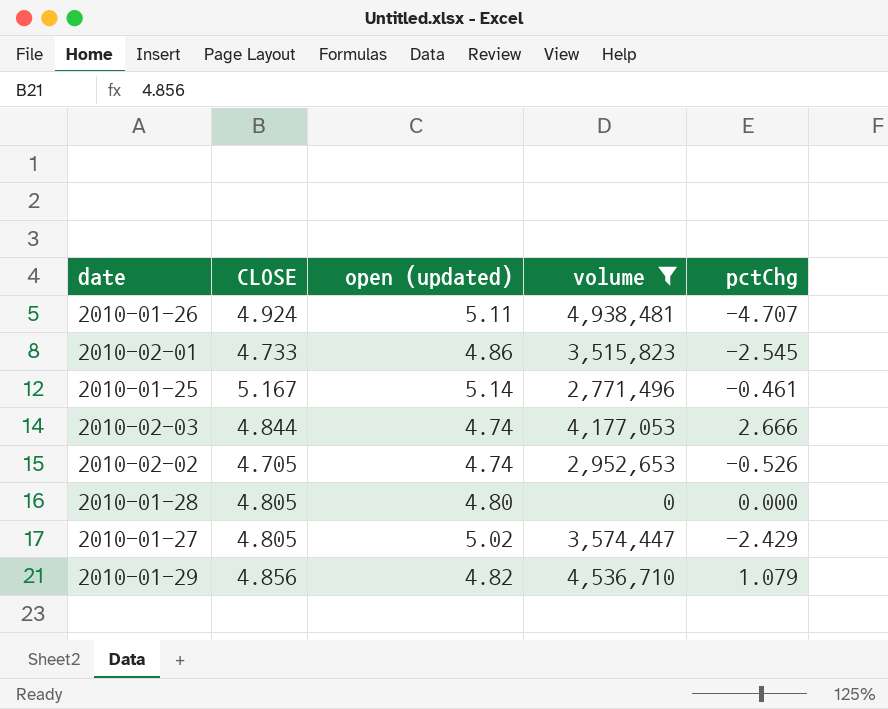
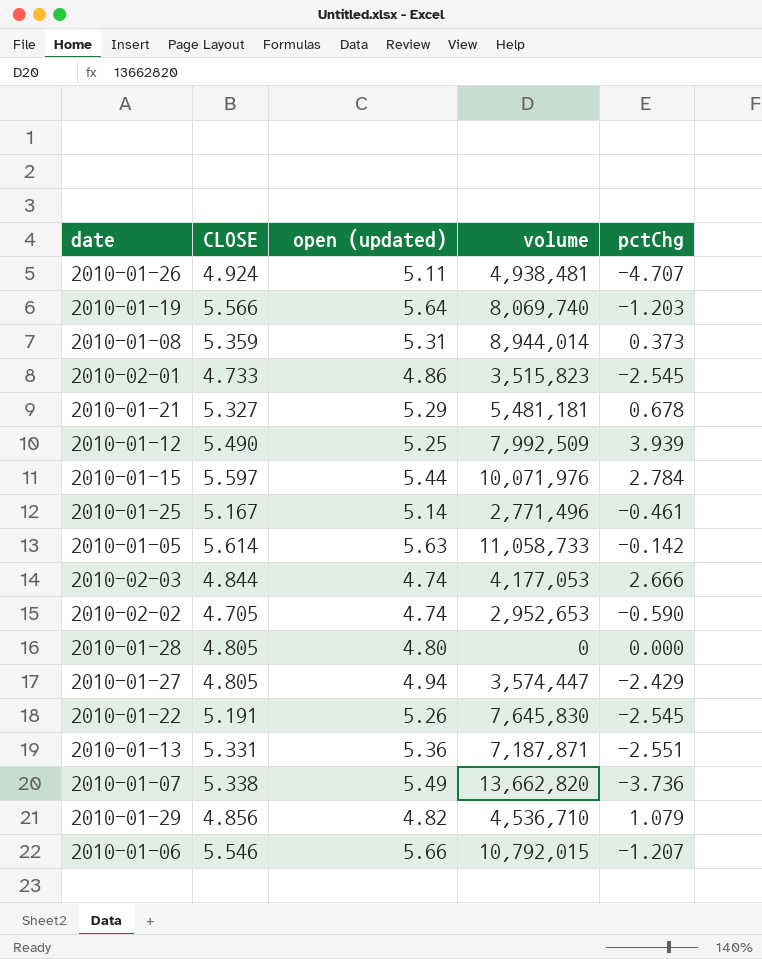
filter: volume <= 4,938,481 -> none
2010-02-02 | pctChg: -0.526 -> -0.590
2010-01-27 | open (updated): 5.02 -> 4.94

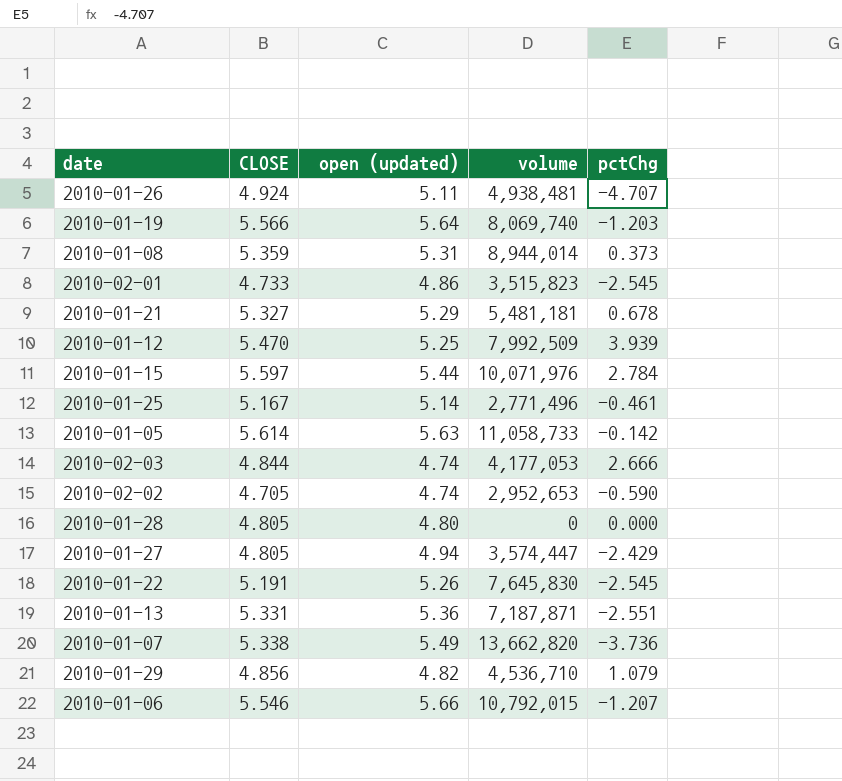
2010-01-12 | CLOSE: 5.490 -> 5.470

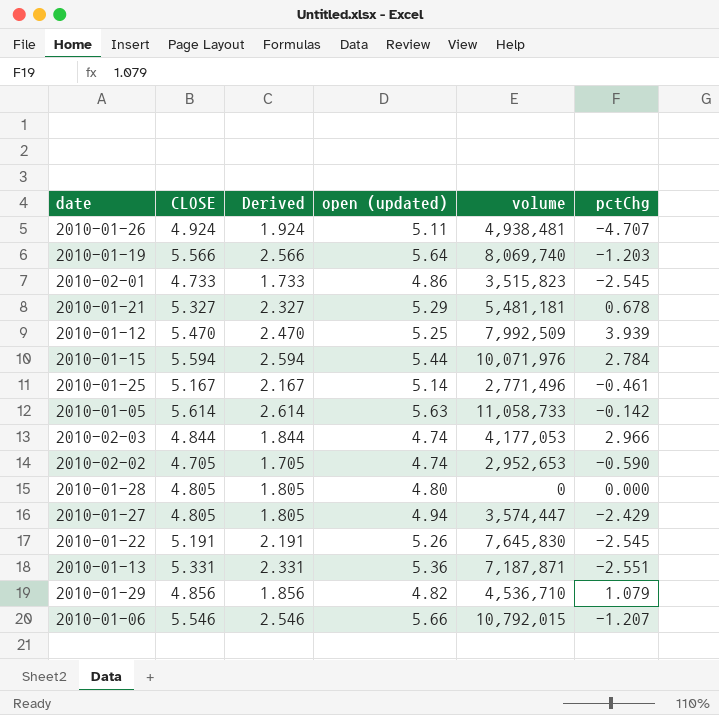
column Derived | formula: none -> [CLOSE] - 3
row 2010-01-08: 5.359 | 5.31 | 8,944,014 | 0.373 -> none
row 2010-01-07: 5.338 | 5.49 | 13,662,820 | -3.736 -> none
2010-01-15 | CLOSE: 5.597 -> 5.594
2010-02-03 | pctChg: 2.666 -> 2.966

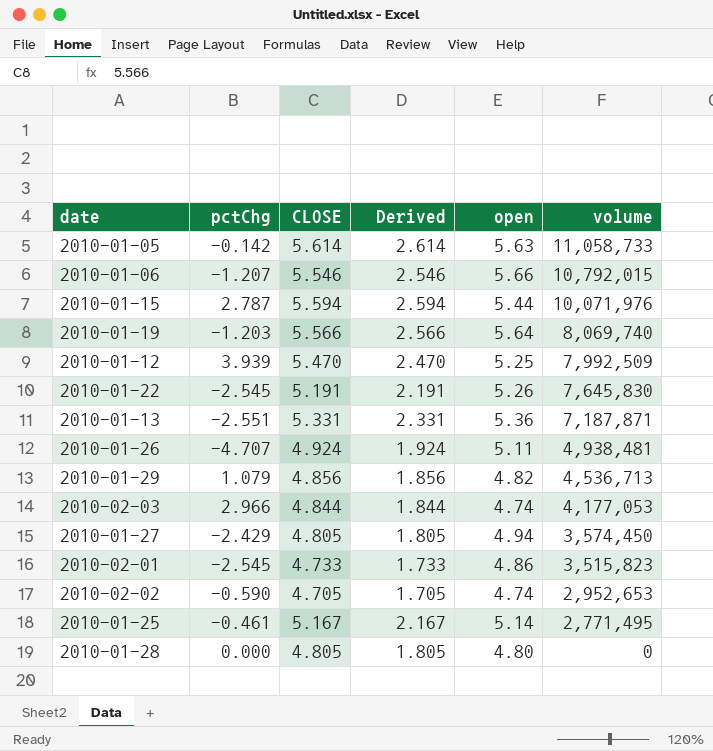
row order: none -> volume descending
column pctChg | position: 6 -> 2
column name: open (updated) -> open
row 2010-01-21: 5.327 | 2.327 | 5.29 | 5,481,181 | 0.678 -> none
2010-01-15 | pctChg: 2.784 -> 2.787
2010-01-29 | volume: 4,536,710 -> 4,536,713
2010-01-27 | volume: 3,574,447 -> 3,574,450
2010-01-25 | volume: 2,771,496 -> 2,771,495

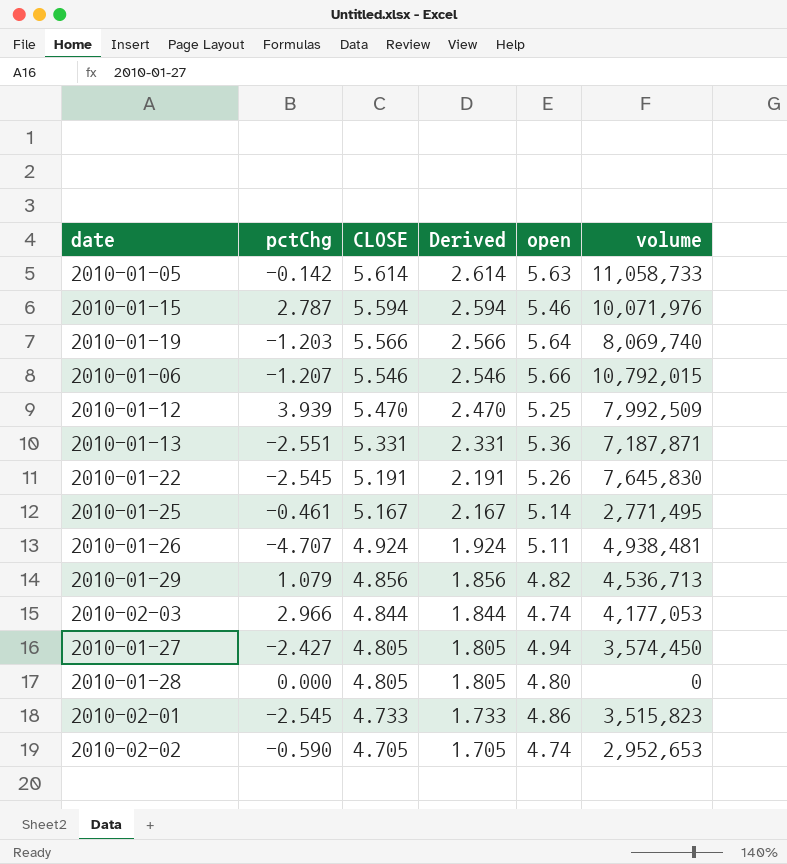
row order: volume descending -> CLOSE descending
2010-01-15 | open: 5.44 -> 5.46
2010-01-27 | pctChg: -2.429 -> -2.427

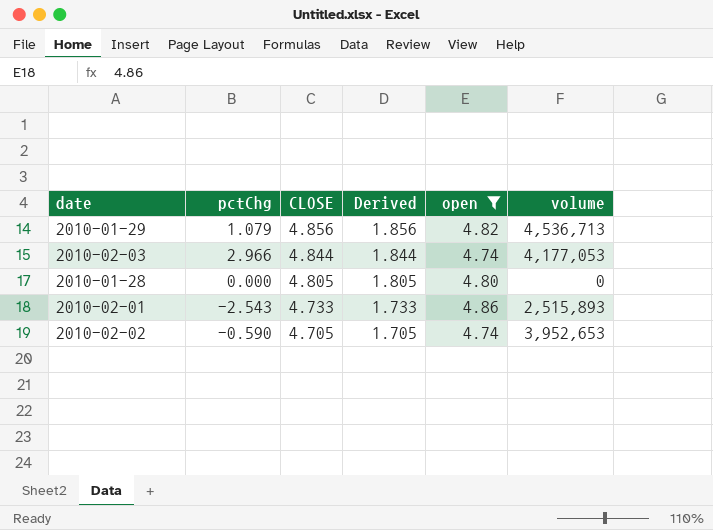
filter: none -> open <= 4.86
2010-02-01 | pctChg: -2.545 -> -2.543
2010-02-01 | volume: 3,515,823 -> 2,515,893
2010-02-02 | volume: 2,952,653 -> 3,952,653

